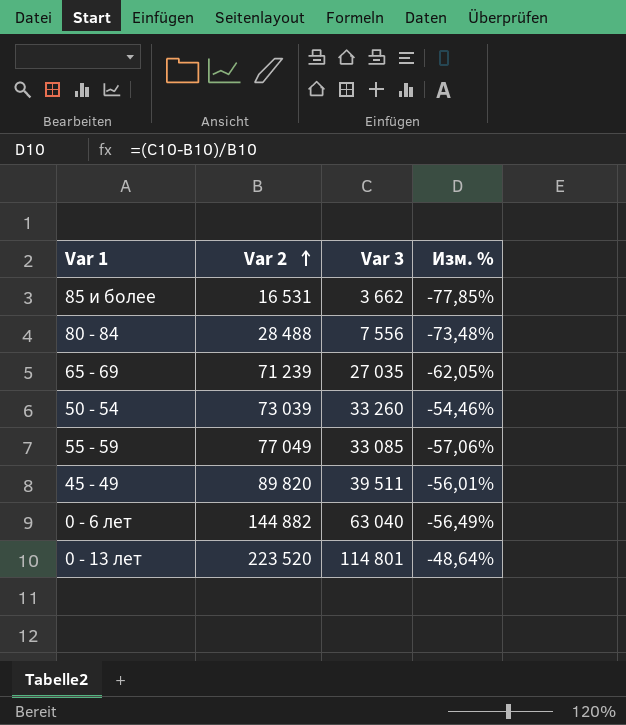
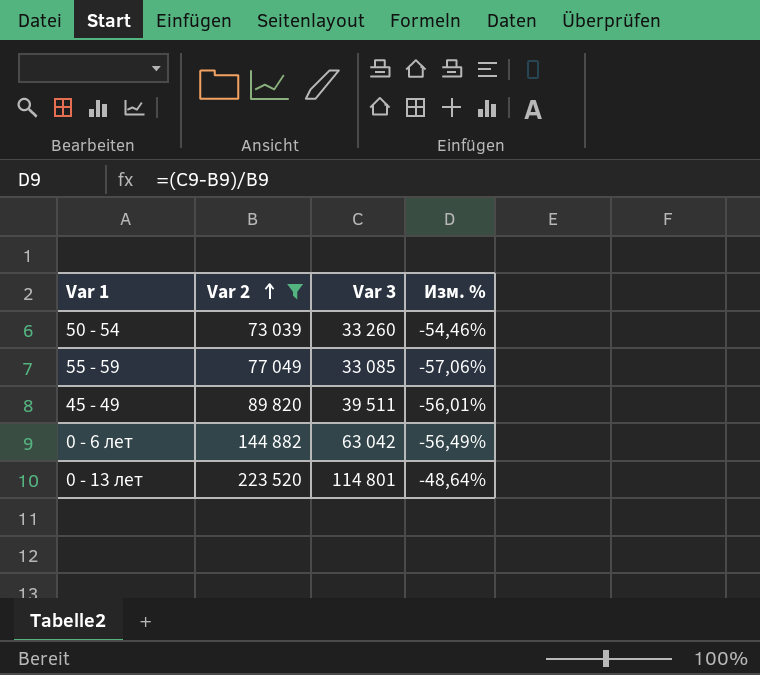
filter: none -> Var 2 >= 73 039
0 - 6 лет | Var 3: 63 040 -> 63 042

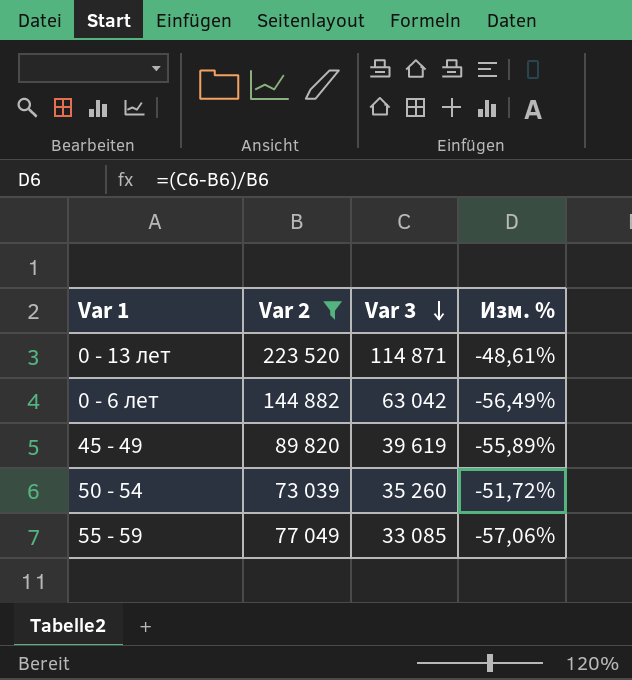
row order: Var 2 ascending -> Var 3 descending
0 - 13 лет | Var 3: 114 801 -> 114 871
0 - 13 лет | Изм. %: -48,64% -> -48,61%
45 - 49 | Var 3: 39 511 -> 39 619
45 - 49 | Изм. %: -56,01% -> -55,89%
50 - 54 | Var 3: 33 260 -> 35 260
50 - 54 | Изм. %: -54,46% -> -51,72%

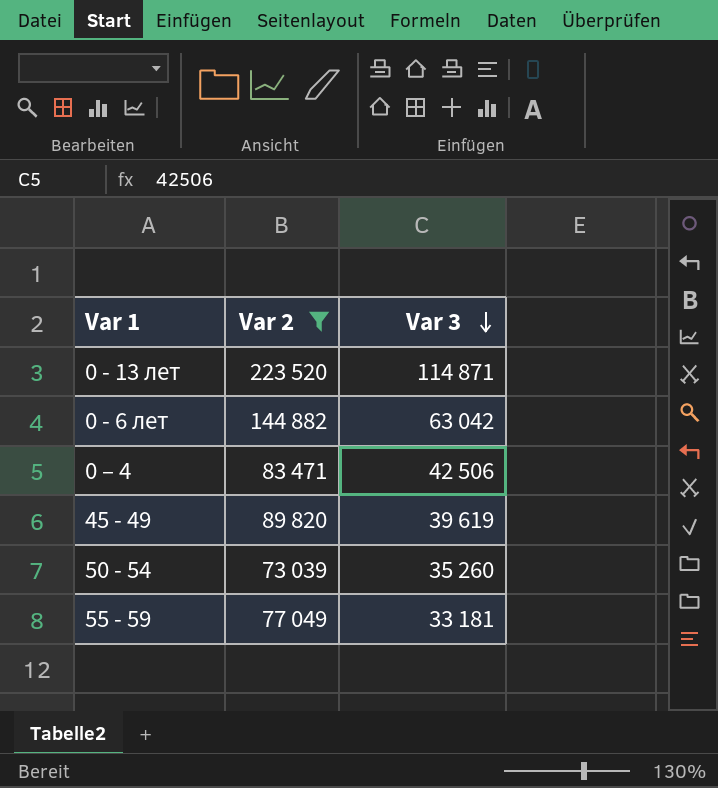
column Изм. % | formula: ([Var 3] - [Var 2]) / [Var 2] -> none
row 0 – 4: none -> 83 471 | 42 506
55 - 59 | Var 3: 33 085 -> 33 181

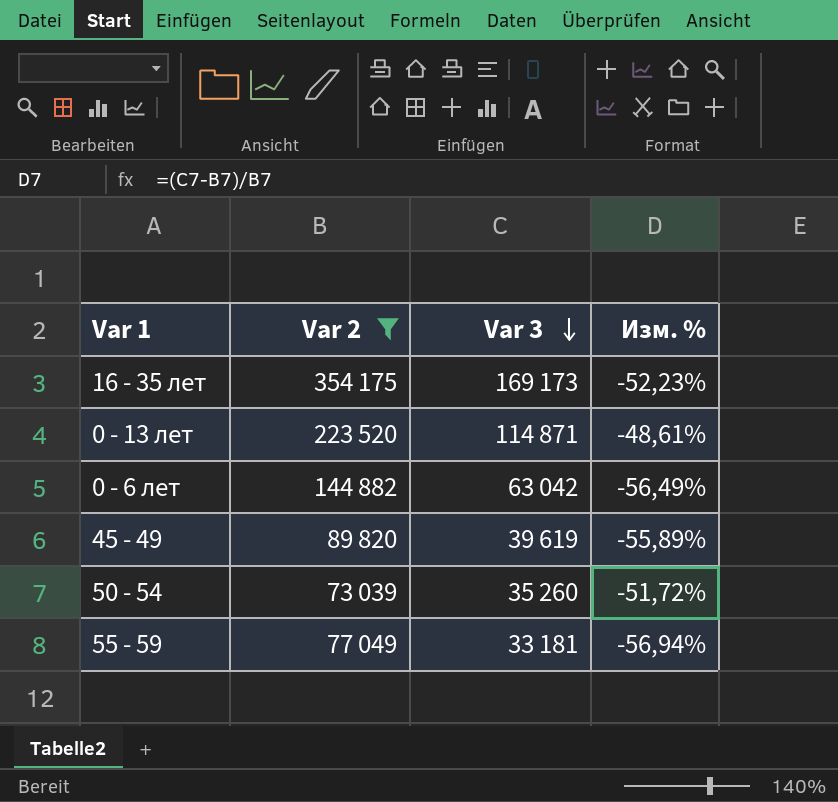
column Изм. % | formula: none -> ([Var 3] - [Var 2]) / [Var 2]
row 0 – 4: 83 471 | 42 506 -> none
row 16 - 35 лет: none -> 354 175 | 169 173 | -52,23%

